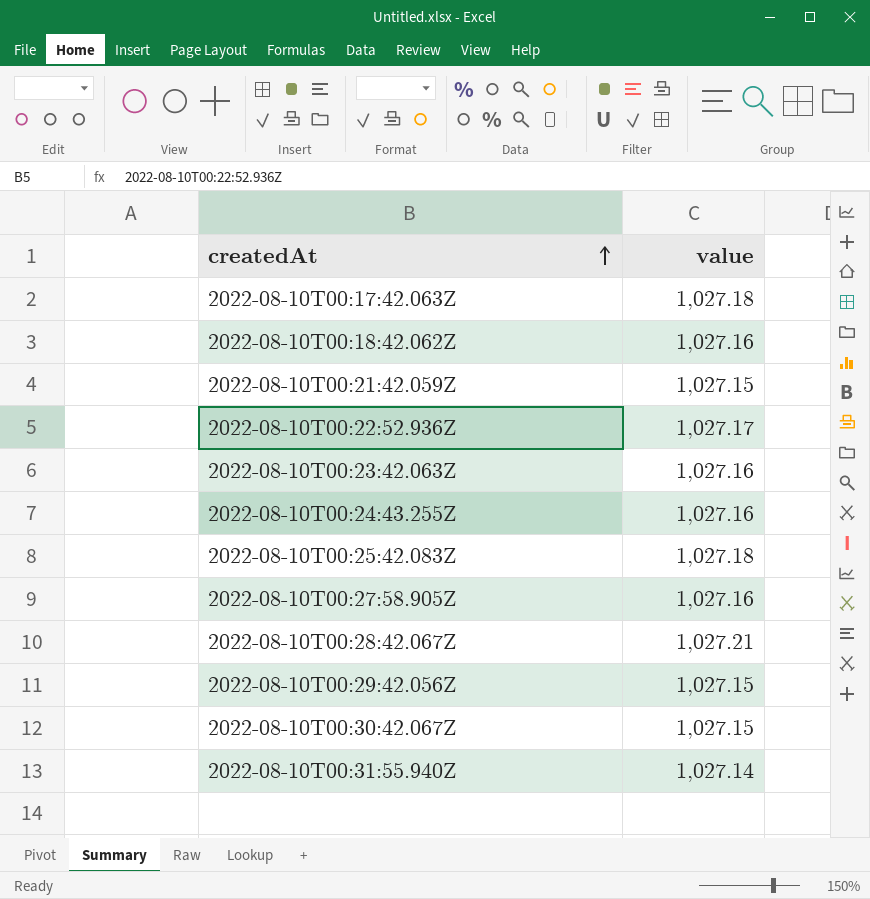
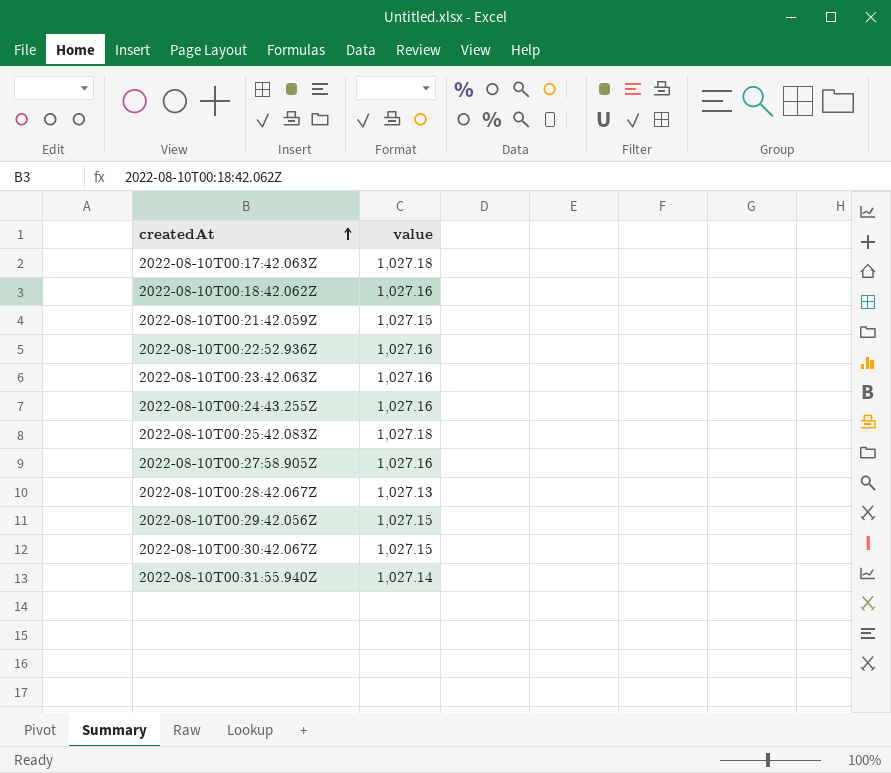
2022-08-10T00:22:52.936Z | value: 1,027.17 -> 1,027.16
2022-08-10T00:28:42.067Z | value: 1,027.21 -> 1,027.13

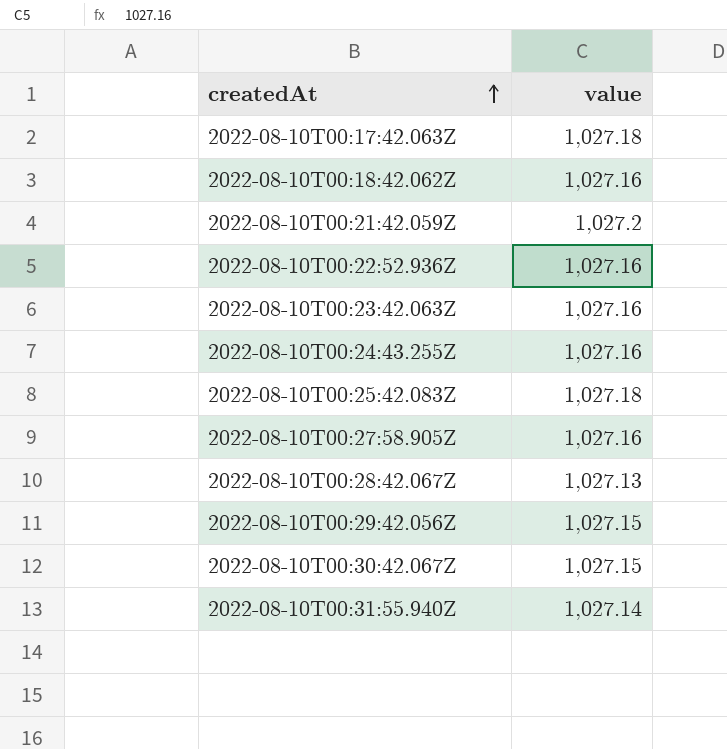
2022-08-10T00:21:42.059Z | value: 1,027.15 -> 1,027.2

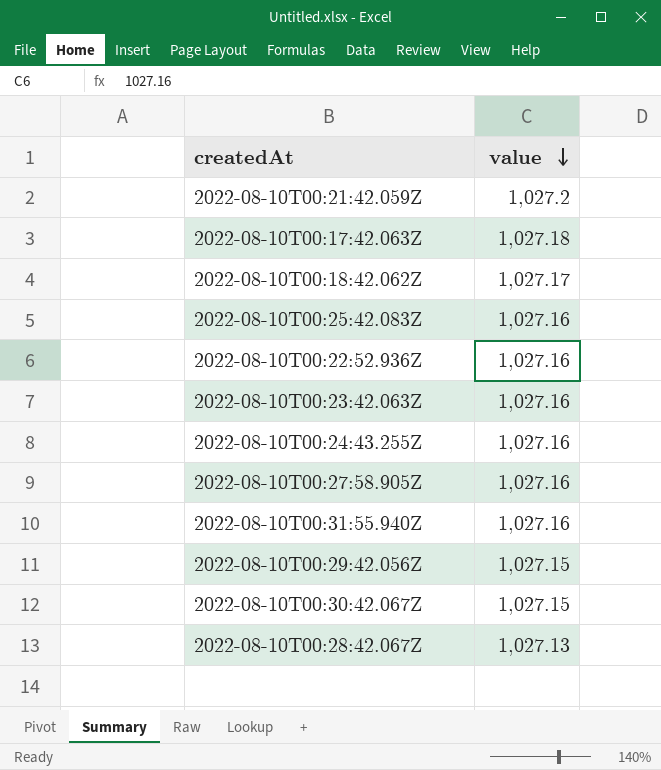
row order: createdAt ascending -> value descending
2022-08-10T00:18:42.062Z | value: 1,027.16 -> 1,027.17
2022-08-10T00:25:42.083Z | value: 1,027.18 -> 1,027.16
2022-08-10T00:31:55.940Z | value: 1,027.14 -> 1,027.16

